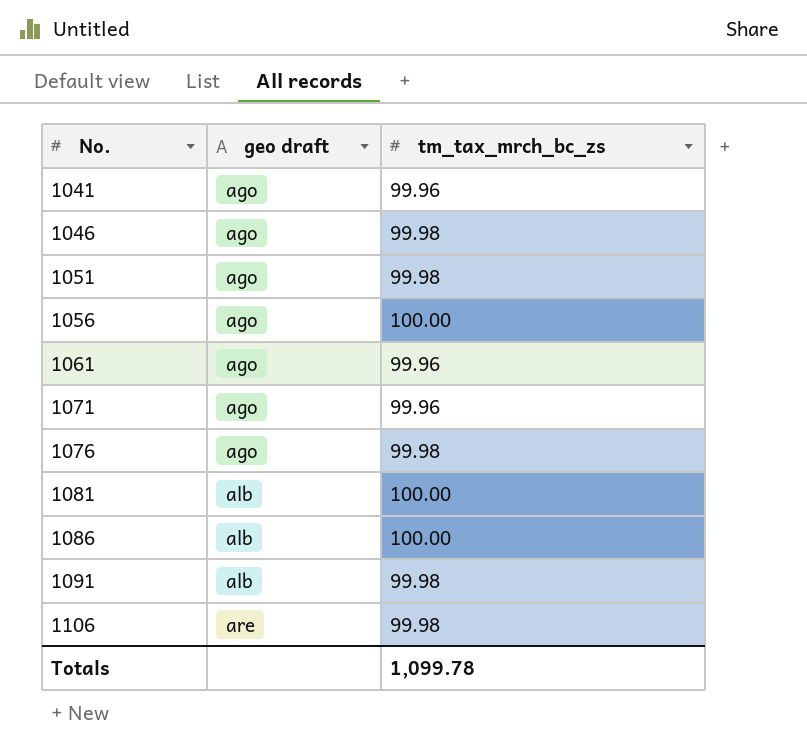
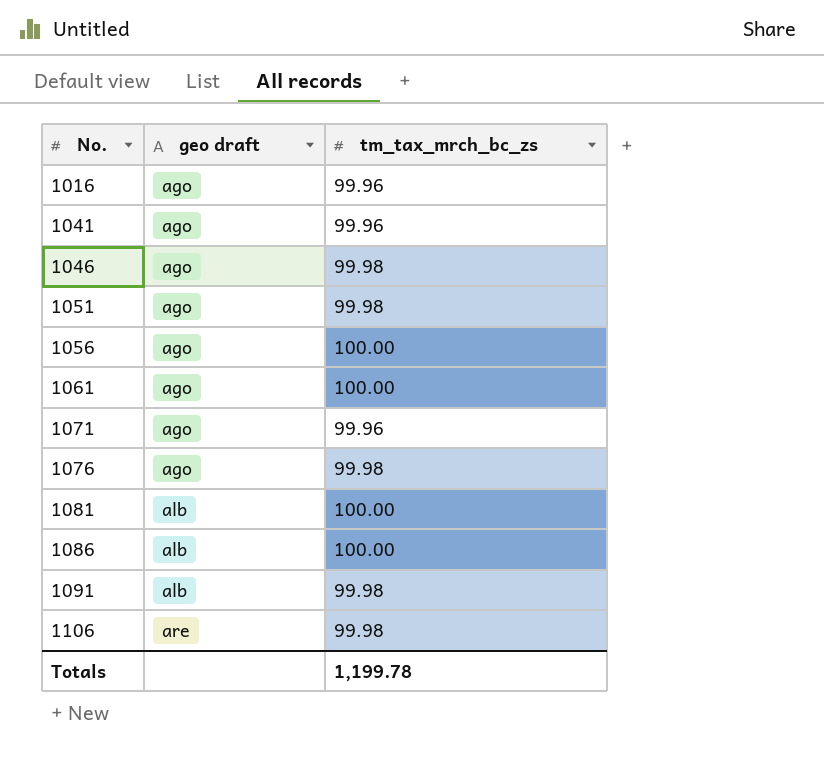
row 1016: none -> ago | 99.96
1061 | tm_tax_mrch_bc_zs: 99.96 -> 100.00
Totals | tm_tax_mrch_bc_zs: 1,099.78 -> 1,199.78

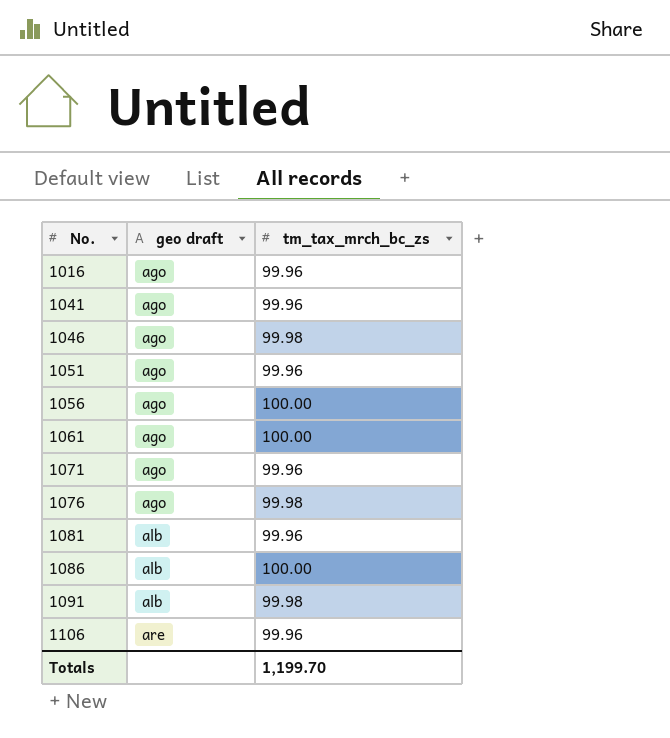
1051 | tm_tax_mrch_bc_zs: 99.98 -> 99.96
1081 | tm_tax_mrch_bc_zs: 100.00 -> 99.96
1106 | tm_tax_mrch_bc_zs: 99.98 -> 99.96
Totals | tm_tax_mrch_bc_zs: 1,199.78 -> 1,199.70

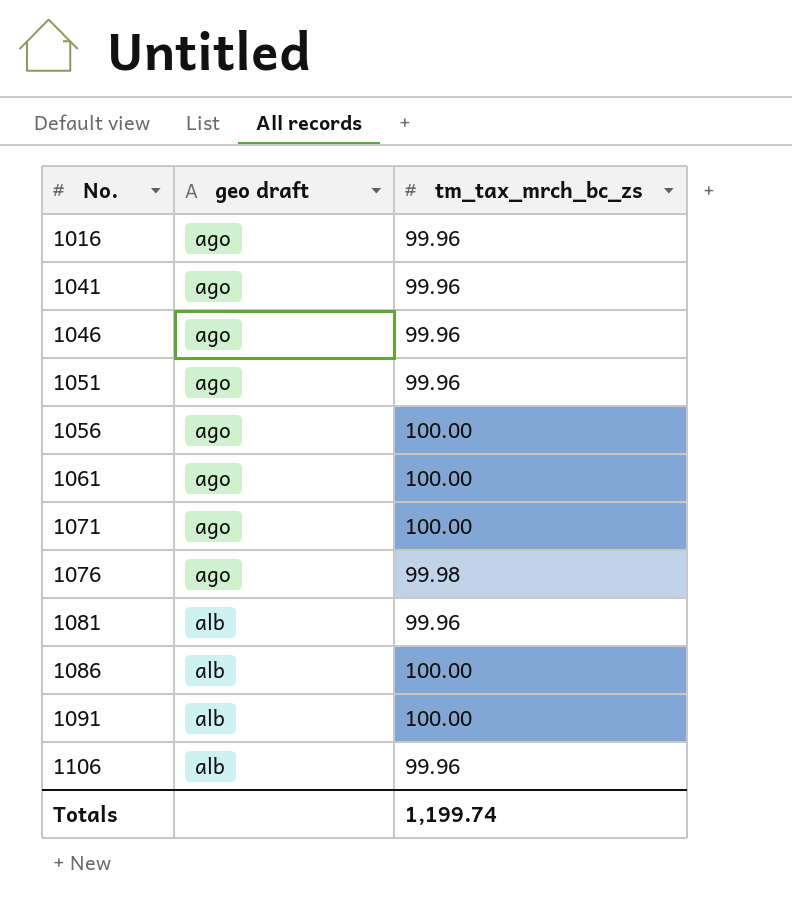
1046 | tm_tax_mrch_bc_zs: 99.98 -> 99.96
1071 | tm_tax_mrch_bc_zs: 99.96 -> 100.00
1091 | tm_tax_mrch_bc_zs: 99.98 -> 100.00
1106 | geo draft: are -> alb
Totals | tm_tax_mrch_bc_zs: 1,199.70 -> 1,199.74

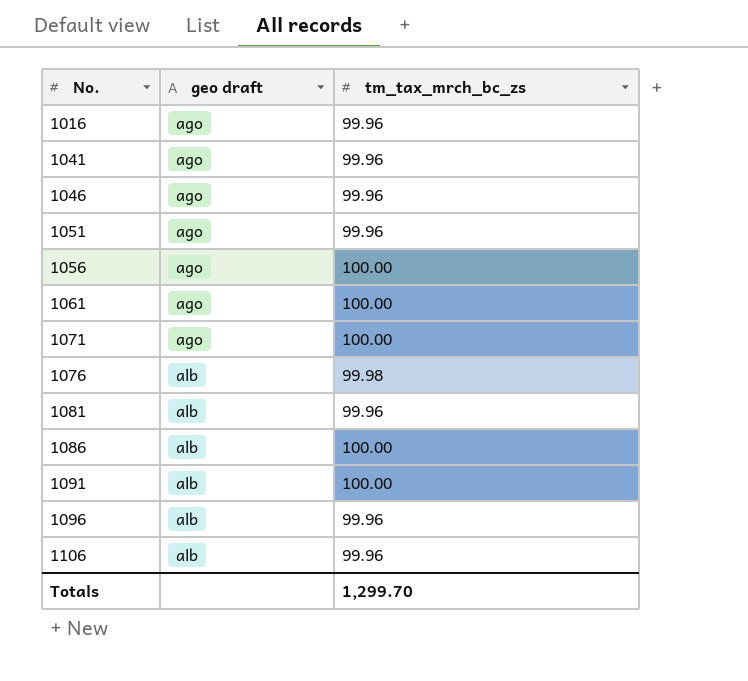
1076 | geo draft: ago -> alb
row 1096: none -> alb | 99.96
Totals | tm_tax_mrch_bc_zs: 1,199.74 -> 1,299.70

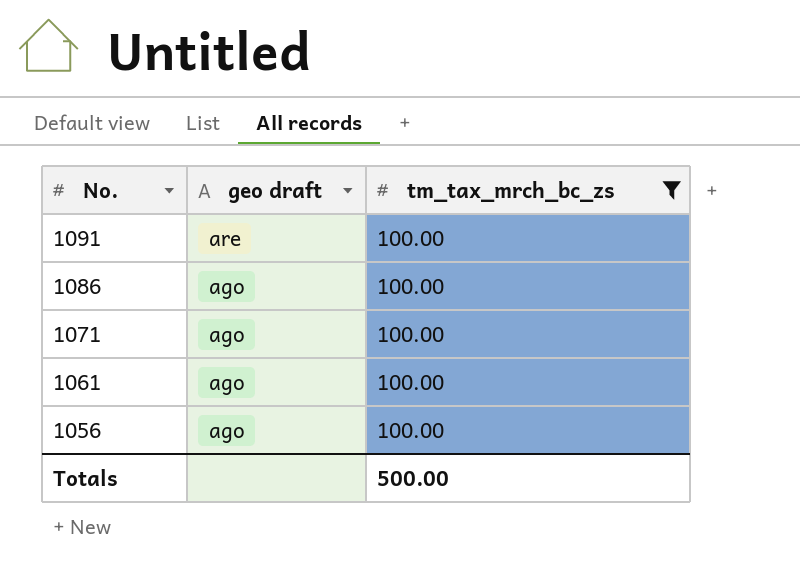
filter: none -> tm_tax_mrch_bc_zs = 100.00
row order: No. ascending -> No. descending
1091 | geo draft: alb -> are
1086 | geo draft: alb -> ago
Totals | tm_tax_mrch_bc_zs: 1,299.70 -> 500.00

